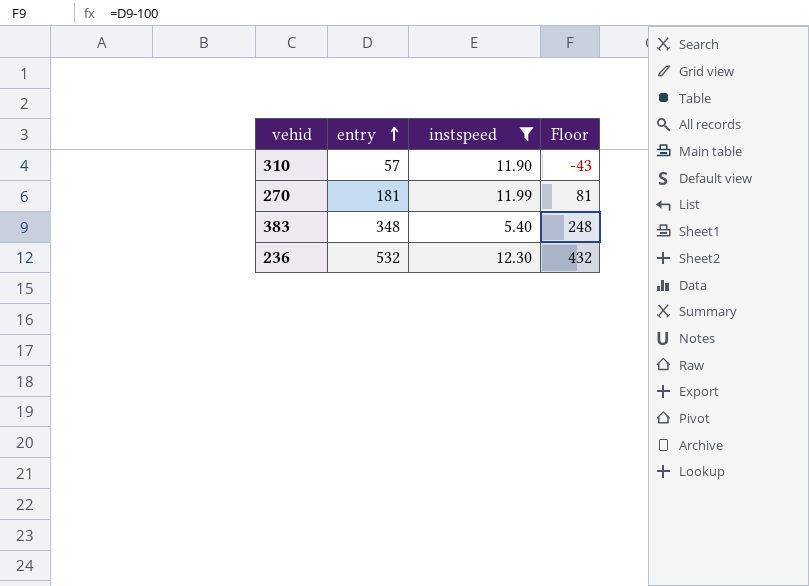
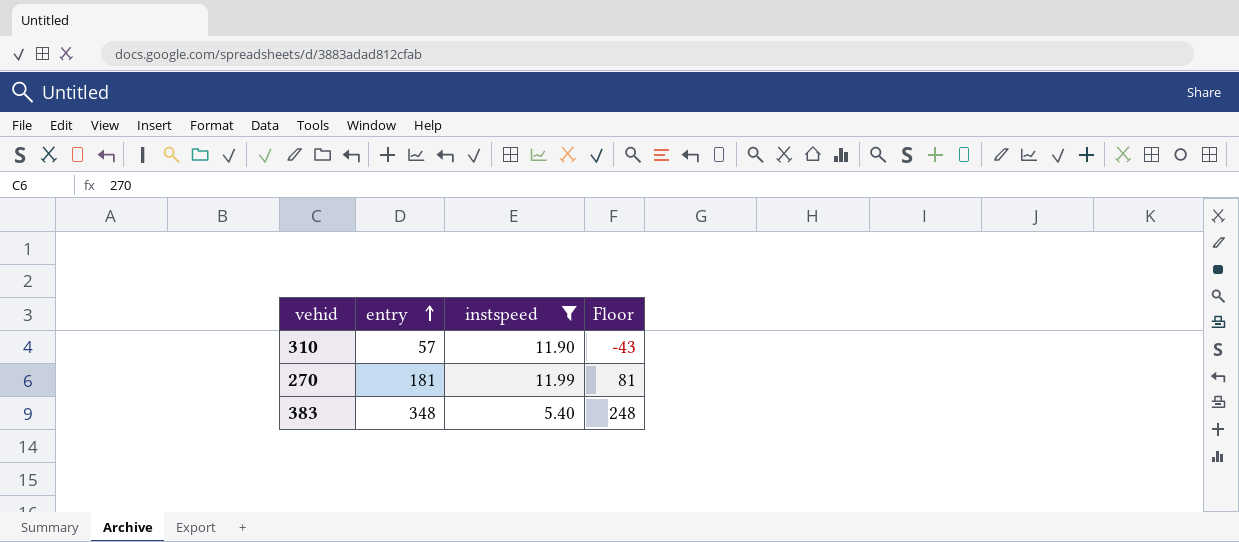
row 236: 532 | 12.30 | 432 -> none

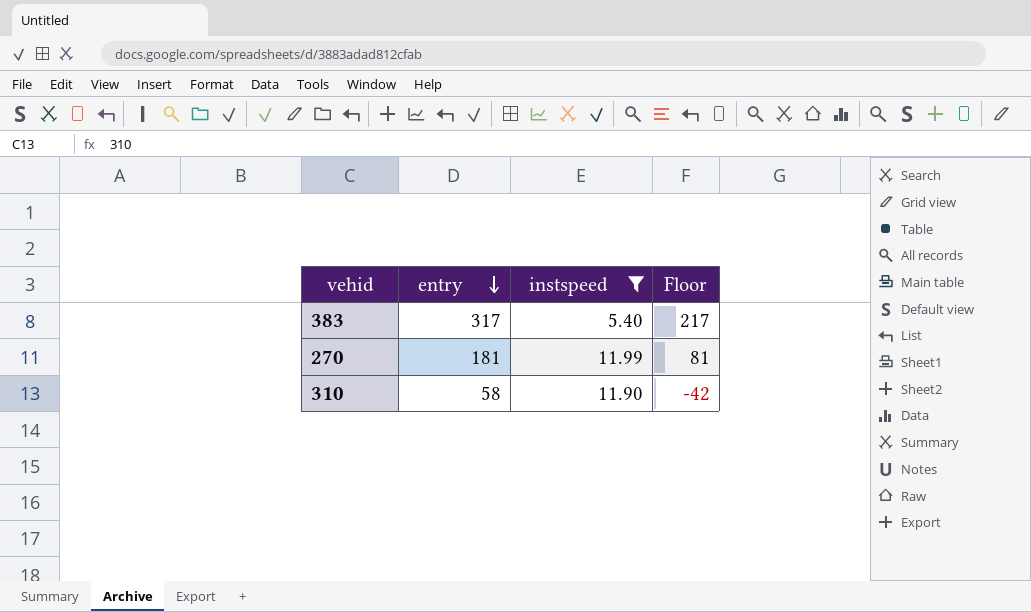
row order: entry ascending -> entry descending
383 | entry: 348 -> 317
383 | Floor: 248 -> 217
310 | entry: 57 -> 58
310 | Floor: -43 -> -42

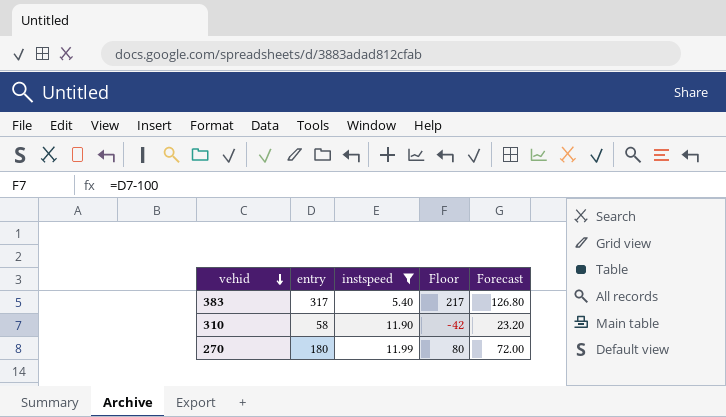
row order: entry descending -> vehid descending
column Forecast | formula: none -> [entry] * 0.4
270 | entry: 181 -> 180
270 | Floor: 81 -> 80

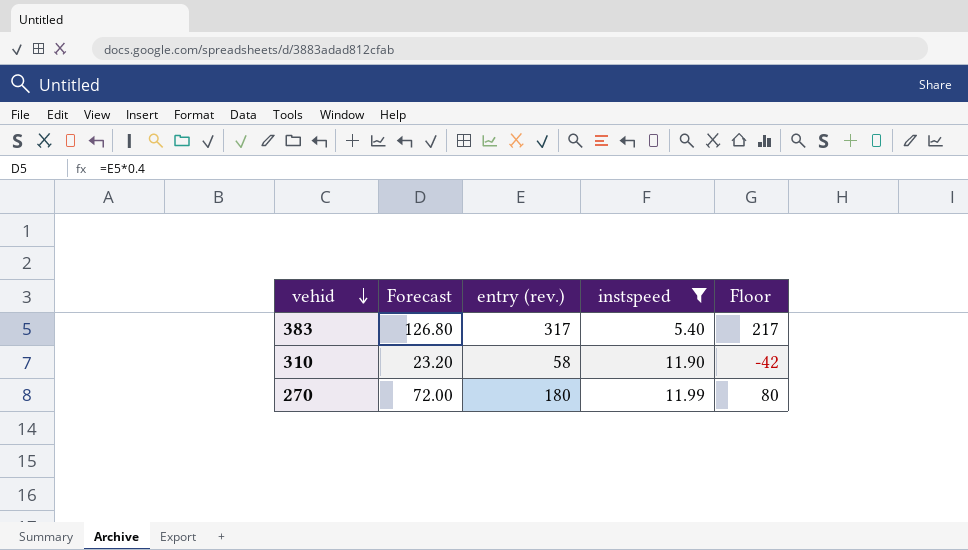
column Forecast | position: 5 -> 2
column name: entry -> entry (rev.)

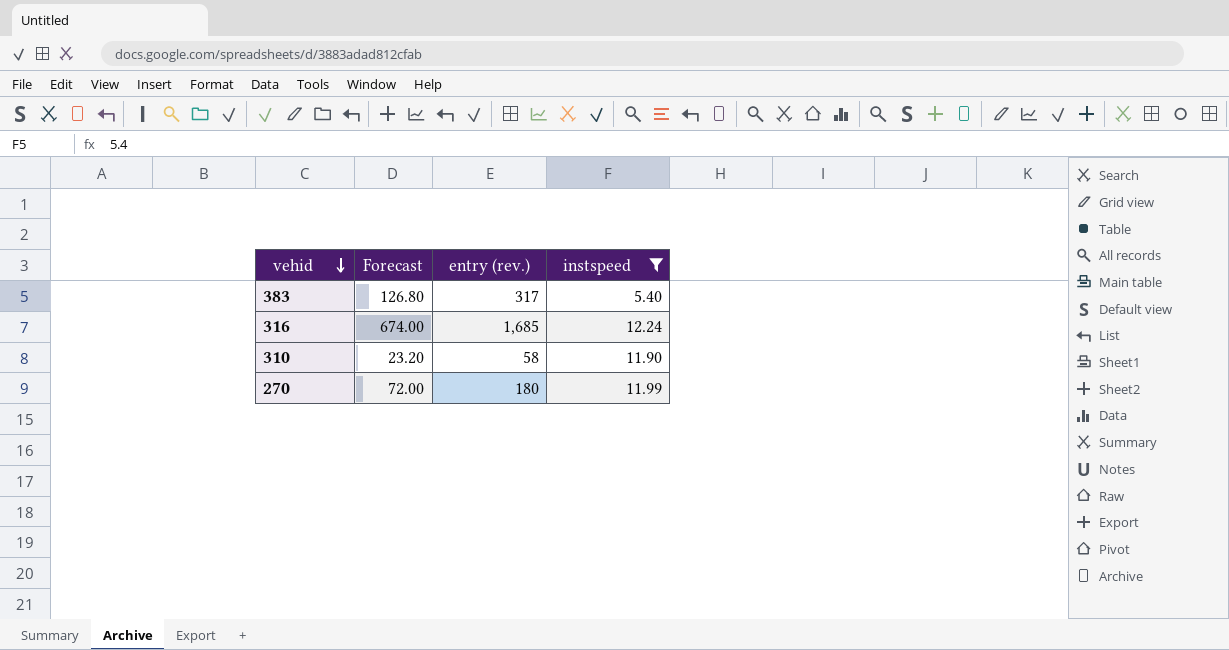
column Floor | formula: [entry (rev.)] - 100 -> none
row 316: none -> 674.00 | 1,685 | 12.24

